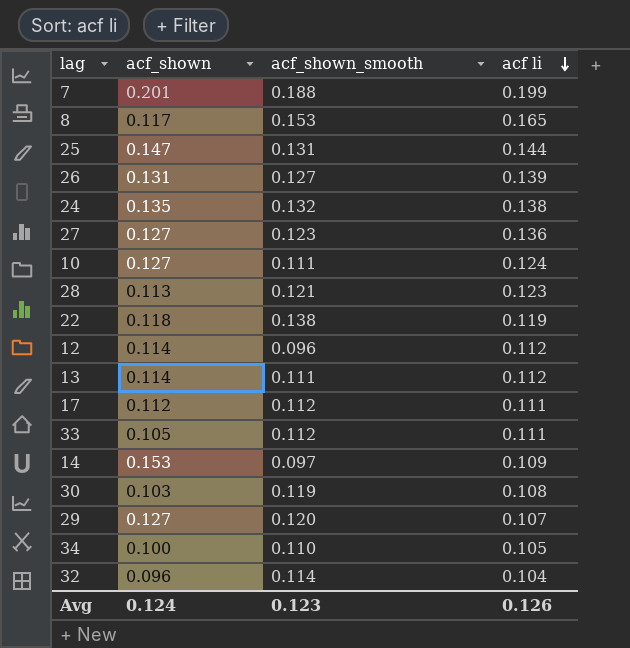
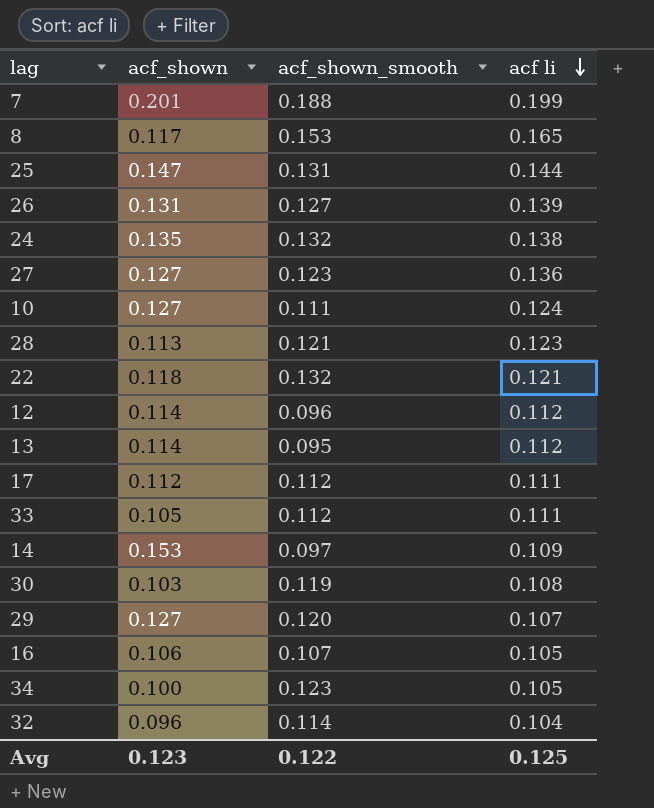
22 | acf_shown_smooth: 0.138 -> 0.132
22 | acf li: 0.119 -> 0.121
13 | acf_shown_smooth: 0.111 -> 0.095
row 16: none -> 0.106 | 0.107 | 0.105
34 | acf_shown_smooth: 0.110 -> 0.123
Avg | acf_shown: 0.124 -> 0.123
Avg | acf_shown_smooth: 0.123 -> 0.122
Avg | acf li: 0.126 -> 0.125

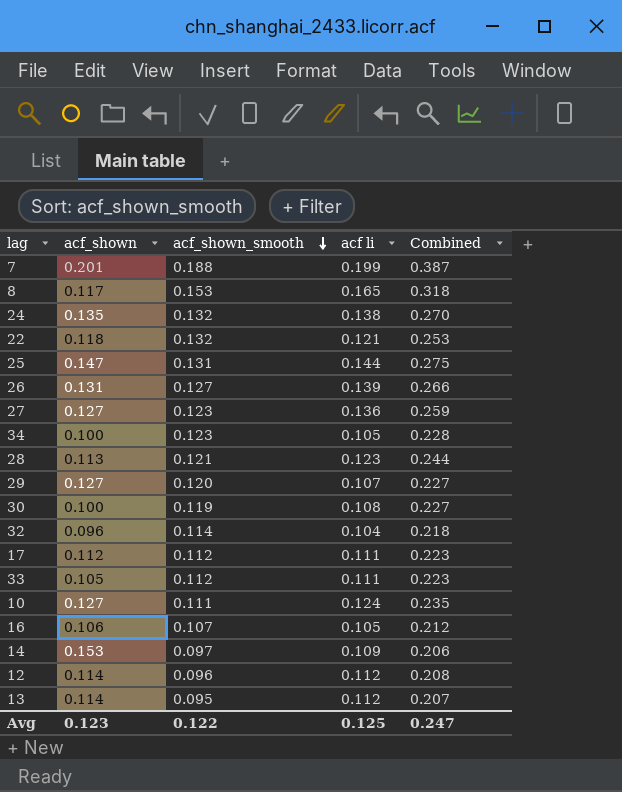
row order: acf li descending -> acf_shown_smooth descending
column Combined | formula: none -> [acf_shown_smooth] + [acf li]
30 | acf_shown: 0.103 -> 0.100

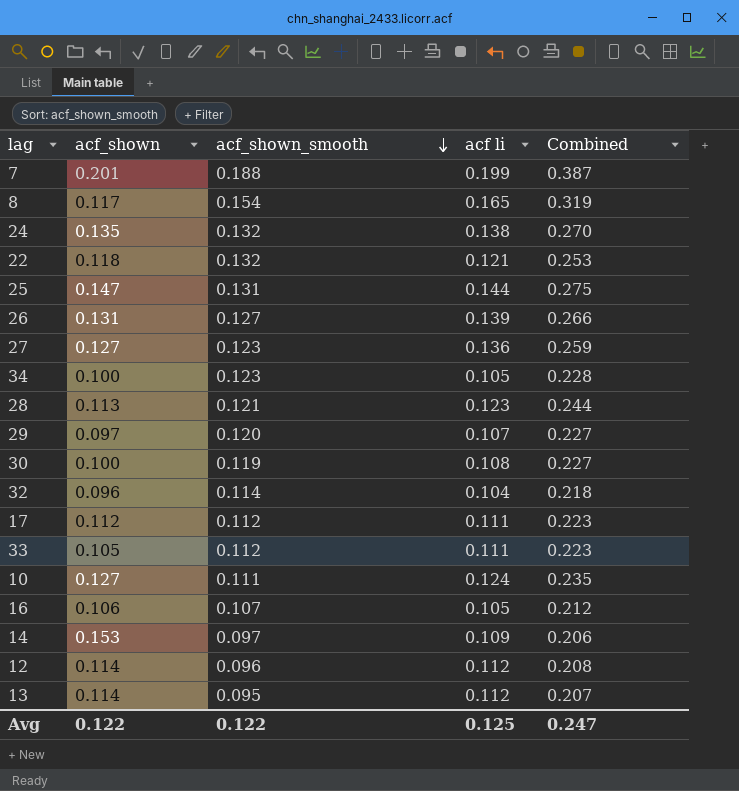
8 | acf_shown_smooth: 0.153 -> 0.154
8 | Combined: 0.318 -> 0.319
29 | acf_shown: 0.127 -> 0.097
Avg | acf_shown: 0.123 -> 0.122

